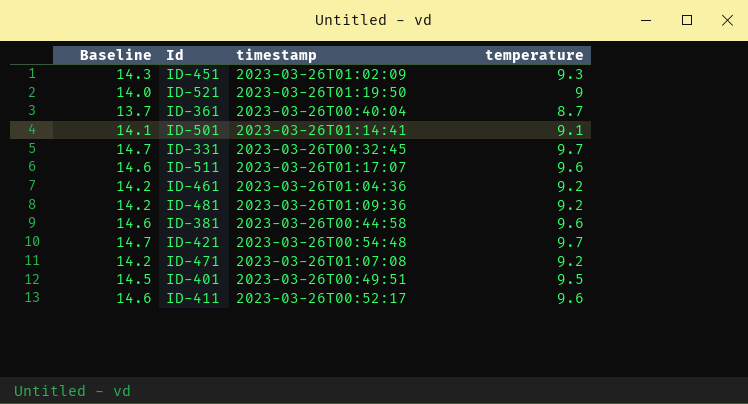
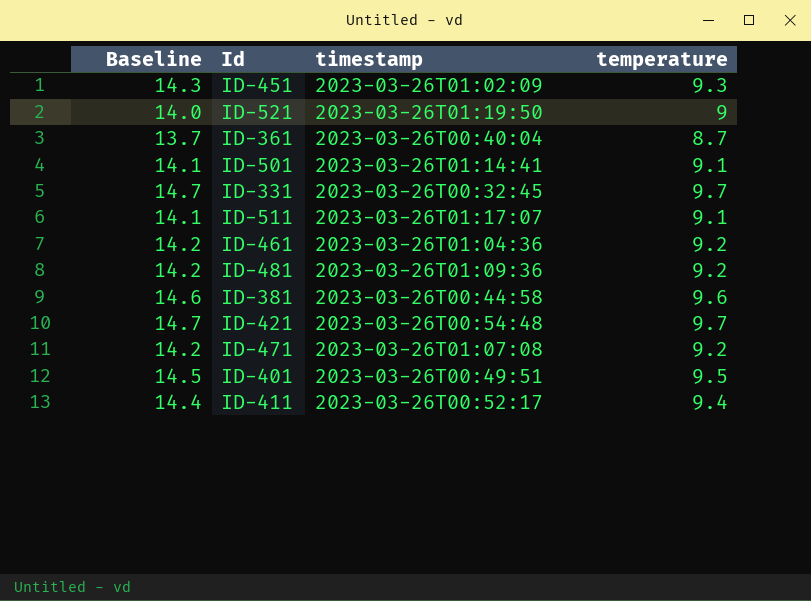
ID-511 | Baseline: 14.6 -> 14.1
ID-511 | temperature: 9.6 -> 9.1
ID-411 | Baseline: 14.6 -> 14.4
ID-411 | temperature: 9.6 -> 9.4

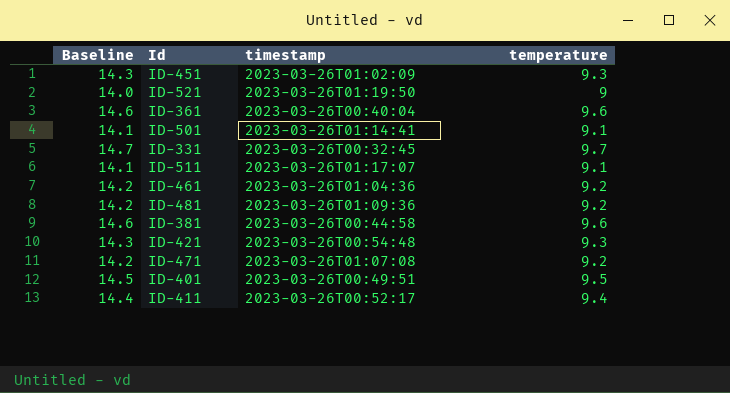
ID-361 | Baseline: 13.7 -> 14.6
ID-361 | temperature: 8.7 -> 9.6
ID-421 | Baseline: 14.7 -> 14.3
ID-421 | temperature: 9.7 -> 9.3

